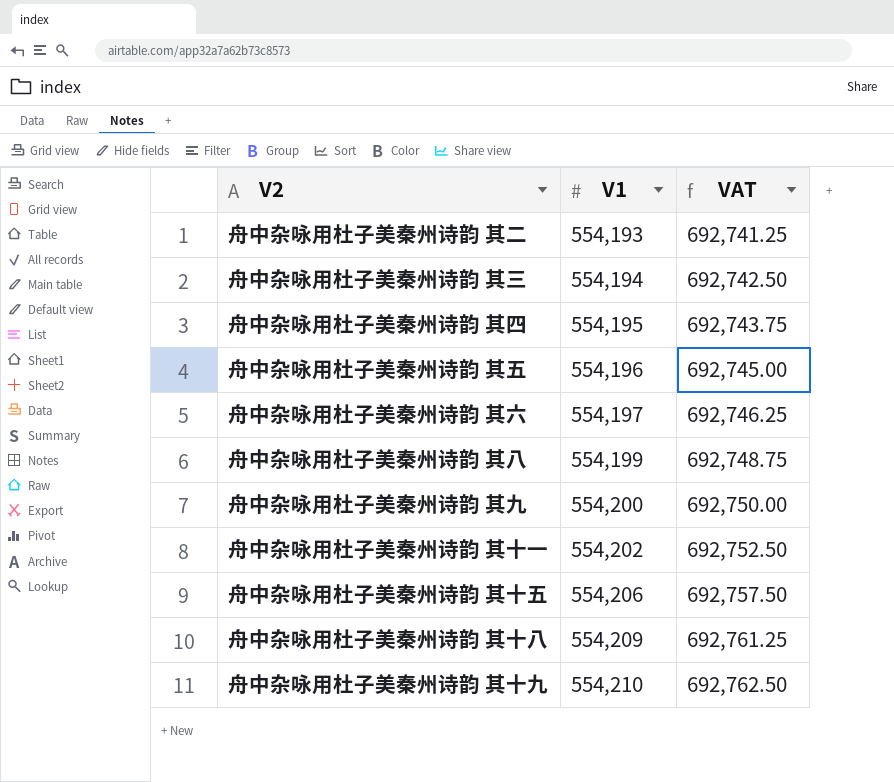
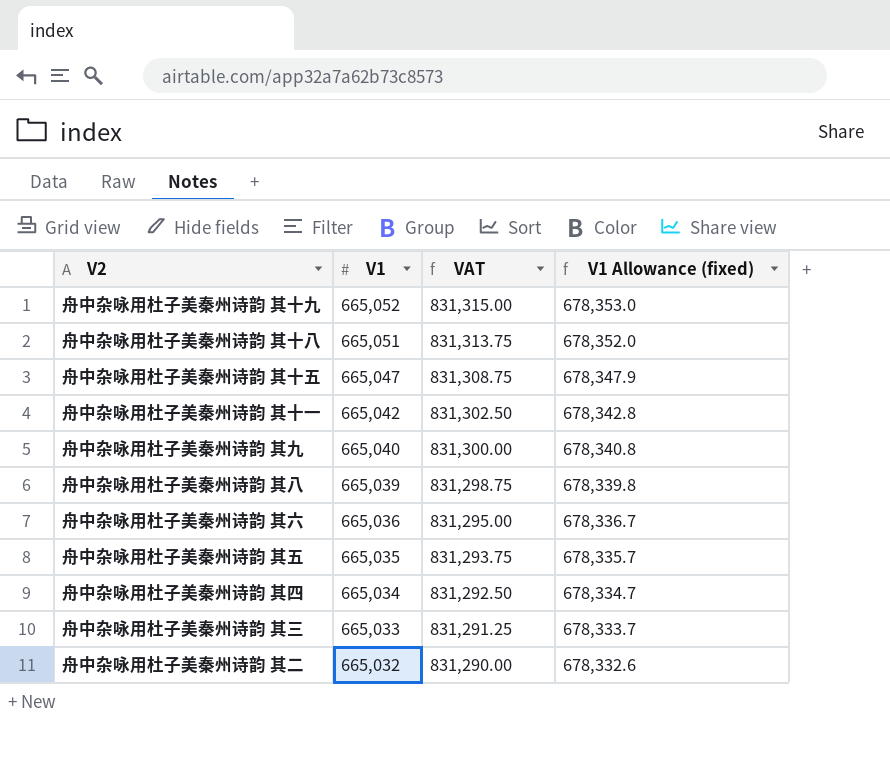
row order: V1 ascending -> V1 descending
column V1 Allowance (fixed) | formula: none -> [V1] * 1.02
舟中杂咏用杜子美秦州诗韵 其十九 | V1: 554,210 -> 665,052
舟中杂咏用杜子美秦州诗韵 其十九 | VAT: 692,762.50 -> 831,315.00
舟中杂咏用杜子美秦州诗韵 其十八 | V1: 554,209 -> 665,051
舟中杂咏用杜子美秦州诗韵 其十八 | VAT: 692,761.25 -> 831,313.75
舟中杂咏用杜子美秦州诗韵 其十五 | V1: 554,206 -> 665,047
舟中杂咏用杜子美秦州诗韵 其十五 | VAT: 692,757.50 -> 831,308.75
舟中杂咏用杜子美秦州诗韵 其十一 | V1: 554,202 -> 665,042
舟中杂咏用杜子美秦州诗韵 其十一 | VAT: 692,752.50 -> 831,302.50
舟中杂咏用杜子美秦州诗韵 其九 | V1: 554,200 -> 665,040
舟中杂咏用杜子美秦州诗韵 其九 | VAT: 692,750.00 -> 831,300.00
舟中杂咏用杜子美秦州诗韵 其八 | V1: 554,199 -> 665,039
舟中杂咏用杜子美秦州诗韵 其八 | VAT: 692,748.75 -> 831,298.75
舟中杂咏用杜子美秦州诗韵 其六 | V1: 554,197 -> 665,036
舟中杂咏用杜子美秦州诗韵 其六 | VAT: 692,746.25 -> 831,295.00
舟中杂咏用杜子美秦州诗韵 其五 | V1: 554,196 -> 665,035
舟中杂咏用杜子美秦州诗韵 其五 | VAT: 692,745.00 -> 831,293.75
舟中杂咏用杜子美秦州诗韵 其四 | V1: 554,195 -> 665,034
舟中杂咏用杜子美秦州诗韵 其四 | VAT: 692,743.75 -> 831,292.50
舟中杂咏用杜子美秦州诗韵 其三 | V1: 554,194 -> 665,033
舟中杂咏用杜子美秦州诗韵 其三 | VAT: 692,742.50 -> 831,291.25
舟中杂咏用杜子美秦州诗韵 其二 | V1: 554,193 -> 665,032
舟中杂咏用杜子美秦州诗韵 其二 | VAT: 692,741.25 -> 831,290.00

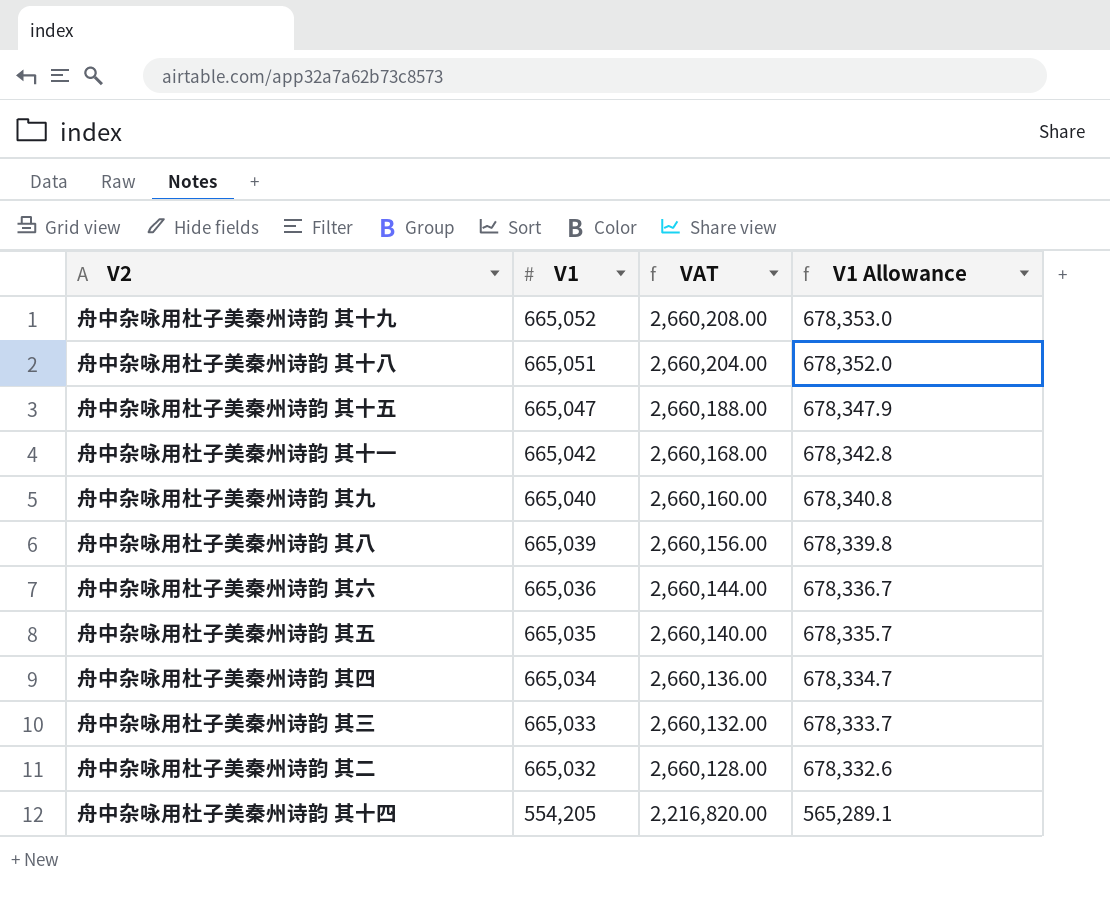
column VAT | formula: [V1] * 1.25 -> [V1] * 4
column name: V1 Allowance (fixed) -> V1 Allowance
row 舟中杂咏用杜子美秦州诗韵 其十四: none -> 554,205 | 2,216,820.00 | 565,289.1

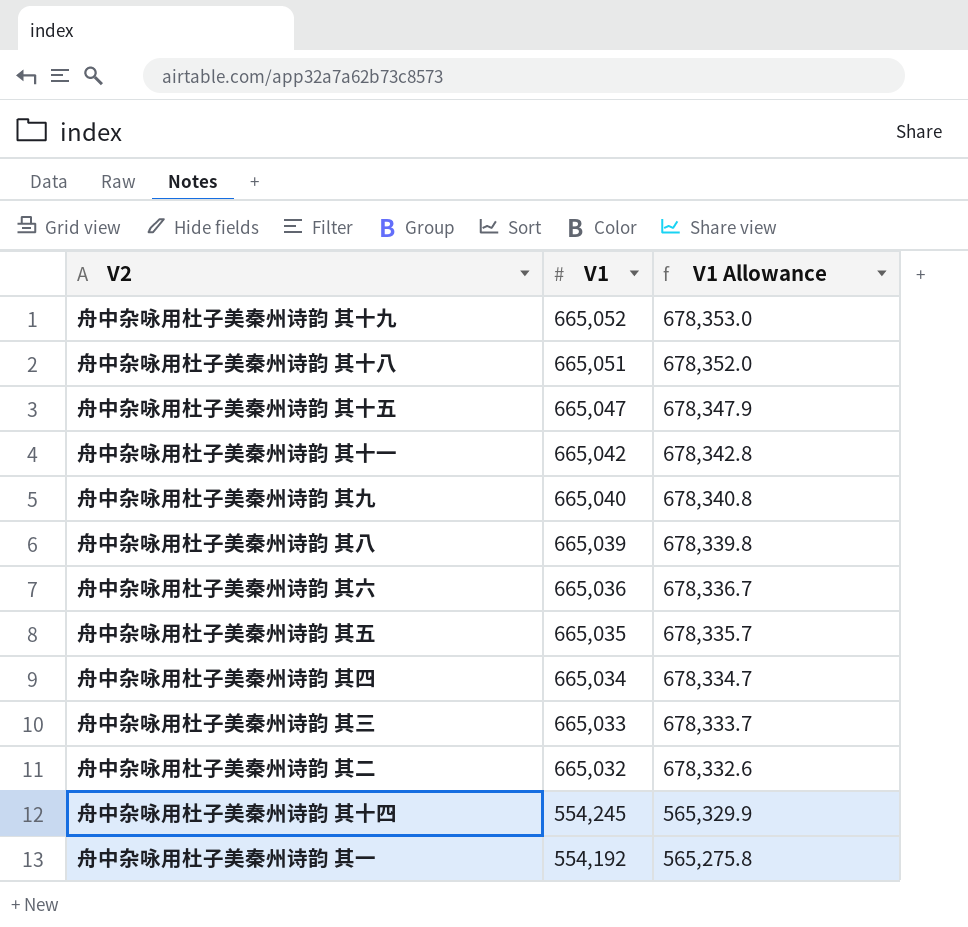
column VAT | formula: [V1] * 4 -> none
舟中杂咏用杜子美秦州诗韵 其十四 | V1: 554,205 -> 554,245
舟中杂咏用杜子美秦州诗韵 其十四 | V1 Allowance: 565,289.1 -> 565,329.9
row 舟中杂咏用杜子美秦州诗韵 其一: none -> 554,192 | 565,275.8

